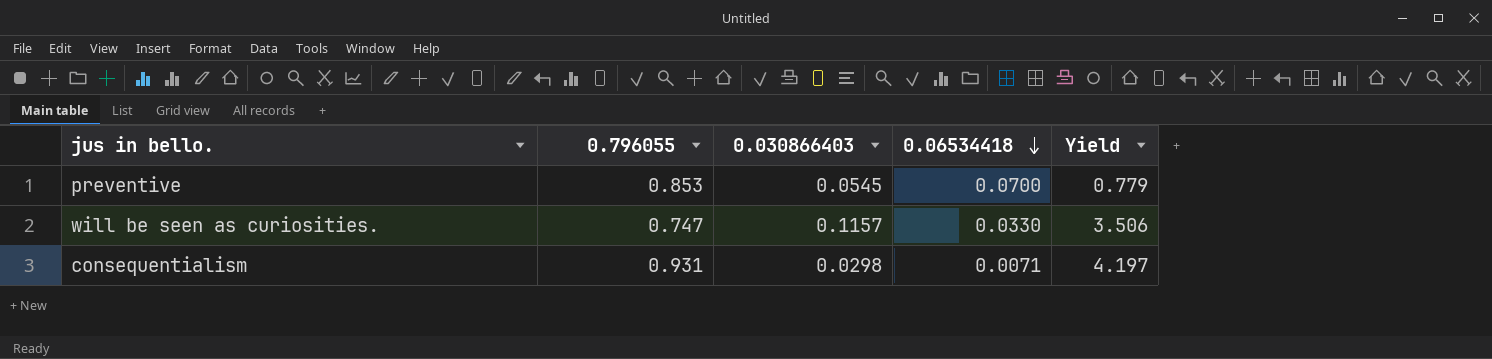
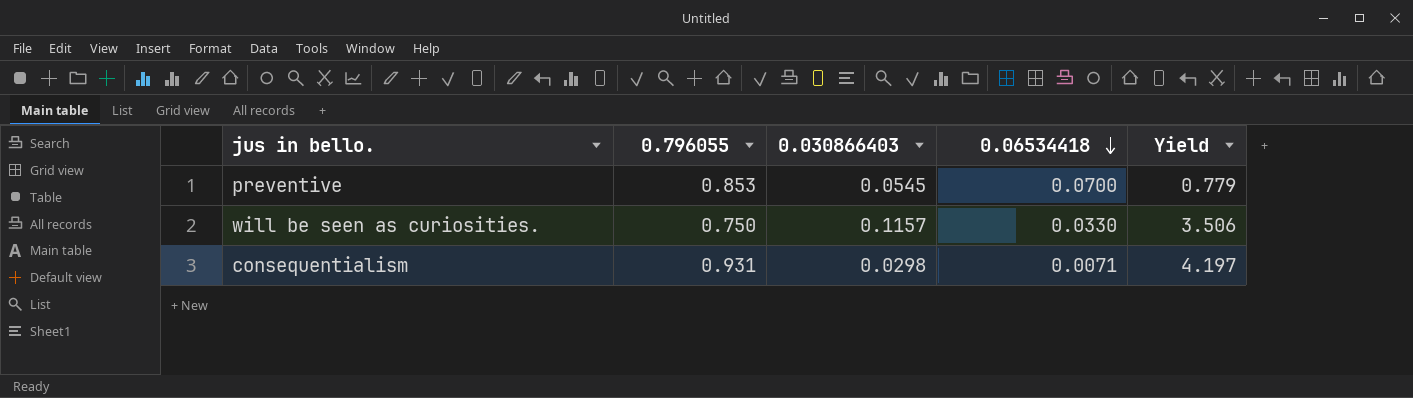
will be seen as curiosities. | 0.796055: 0.747 -> 0.750

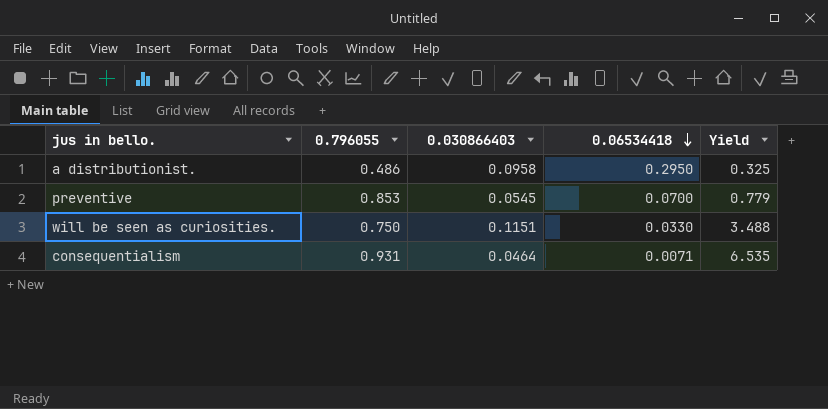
row a distributionist.: none -> 0.486 | 0.0958 | 0.2950 | 0.325
will be seen as curiosities. | 0.030866403: 0.1157 -> 0.1151
will be seen as curiosities. | Yield: 3.506 -> 3.488
consequentialism | 0.030866403: 0.0298 -> 0.0464
consequentialism | Yield: 4.197 -> 6.535

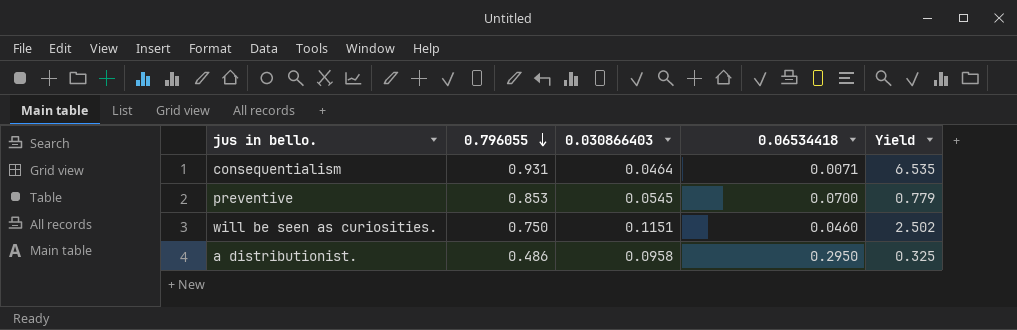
row order: 0.06534418 descending -> 0.796055 descending
will be seen as curiosities. | 0.06534418: 0.0330 -> 0.0460
will be seen as curiosities. | Yield: 3.488 -> 2.502

